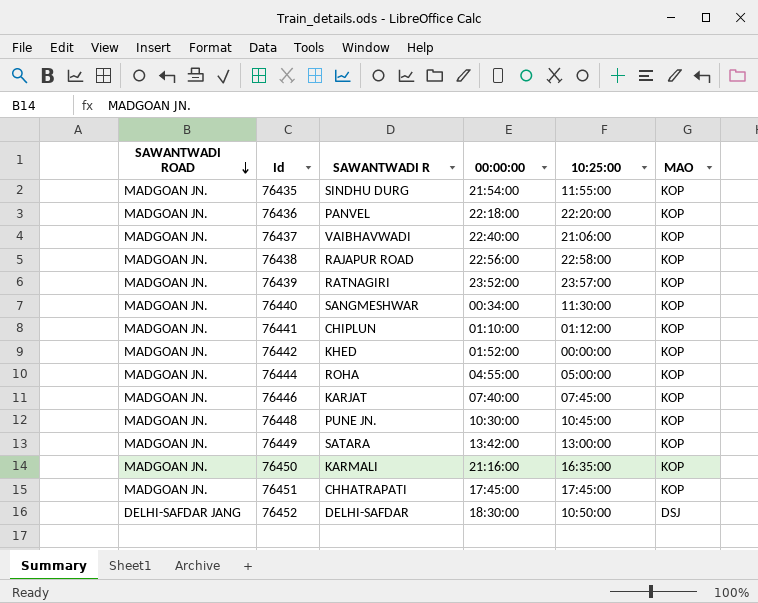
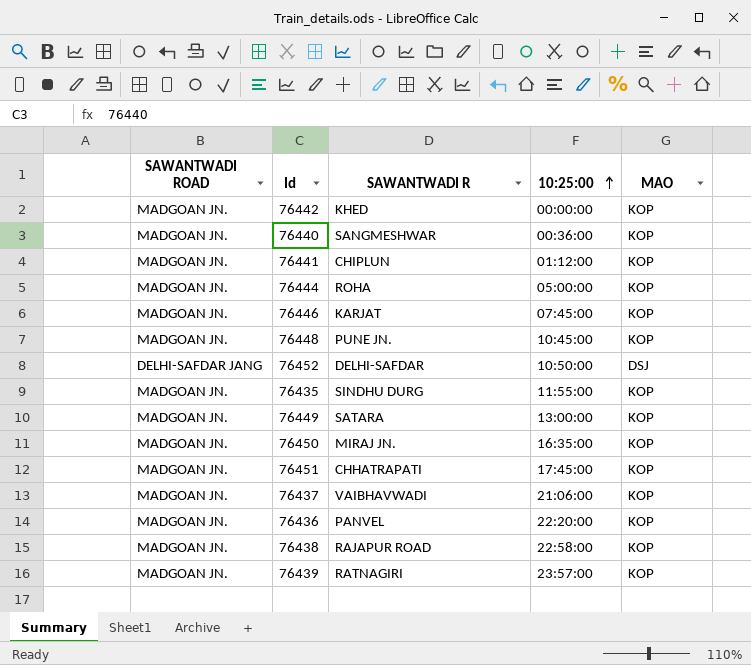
row order: SAWANTWADI ROAD descending -> 10:25:00 ascending
column 00:00:00 | position: 4 -> none
76440 | 10:25:00: 11:30:00 -> 00:36:00
76450 | SAWANTWADI R: KARMALI -> MIRAJ JN.

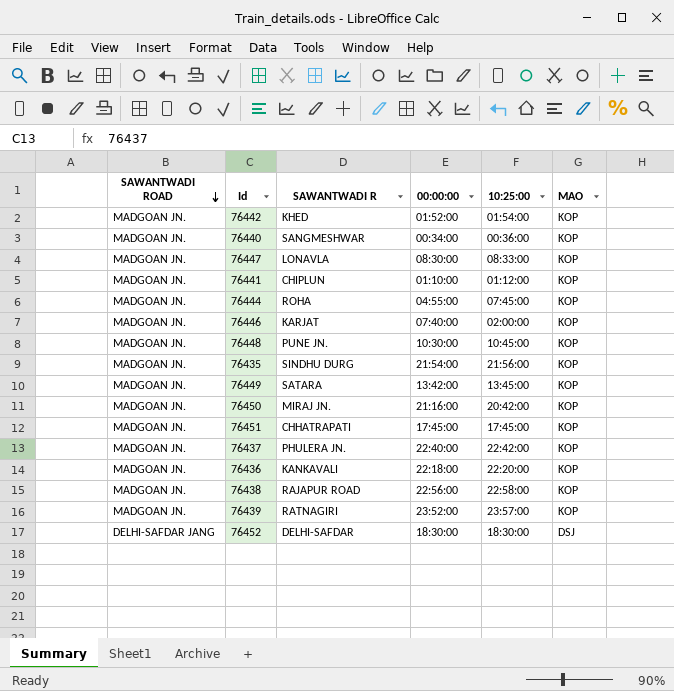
row order: 10:25:00 ascending -> SAWANTWADI ROAD descending
column 00:00:00 | position: none -> 4
76442 | 10:25:00: 00:00:00 -> 01:54:00
row 76447: none -> MADGOAN JN. | LONAVLA | 08:30:00 | 08:33:00 | KOP
76444 | 10:25:00: 05:00:00 -> 07:45:00
76446 | 10:25:00: 07:45:00 -> 02:00:00
76435 | 10:25:00: 11:55:00 -> 21:56:00
76449 | 10:25:00: 13:00:00 -> 13:45:00
76450 | 10:25:00: 16:35:00 -> 20:42:00
76437 | SAWANTWADI R: VAIBHAVWADI -> PHULERA JN.
76437 | 10:25:00: 21:06:00 -> 22:42:00
76436 | SAWANTWADI R: PANVEL -> KANKAVALI
76452 | 10:25:00: 10:50:00 -> 18:30:00

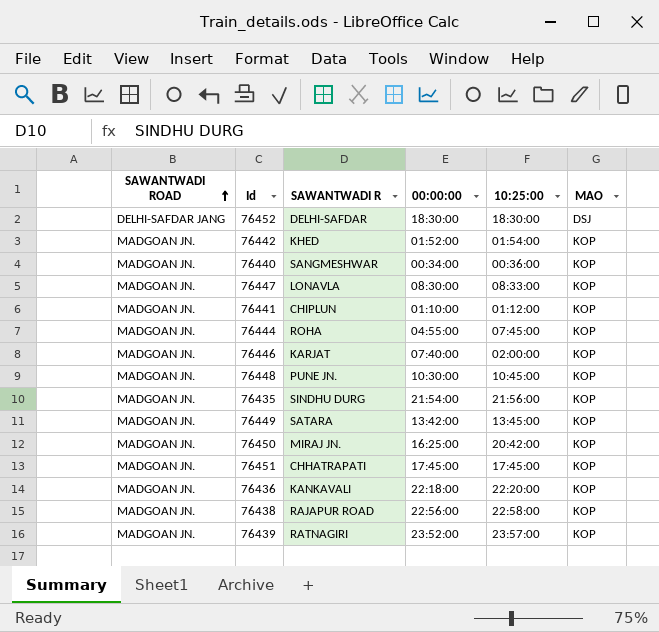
row order: SAWANTWADI ROAD descending -> SAWANTWADI ROAD ascending
row 76437: MADGOAN JN. | PHULERA JN. | 22:40:00 | 22:42:00 | KOP -> none
76450 | 00:00:00: 21:16:00 -> 16:25:00

